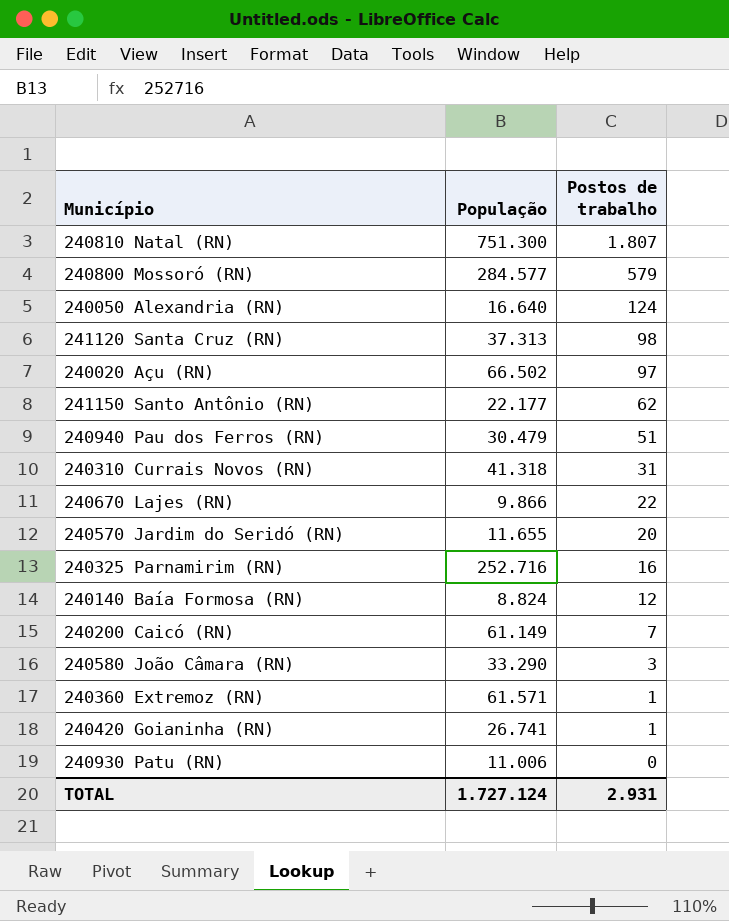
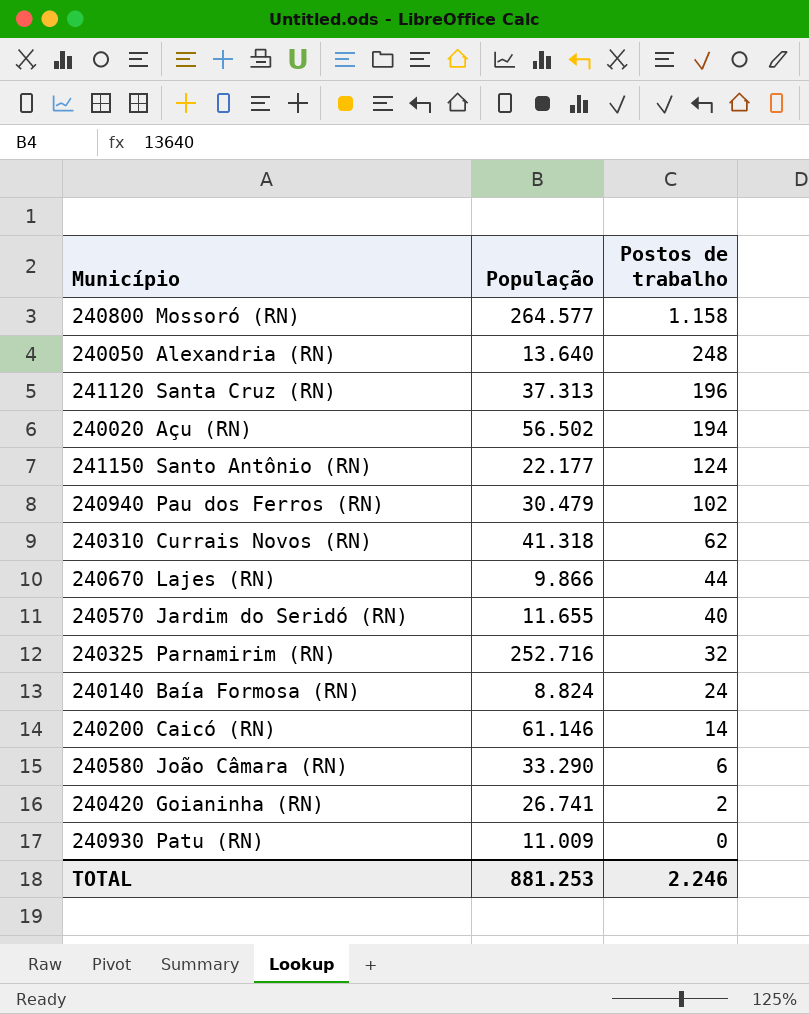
row 240810 Natal (RN): 751.300 | 1.807 -> none
row 240360 Extremoz (RN): 61.571 | 1 -> none
240800 Mossoró (RN) | População: 284.577 -> 264.577
240800 Mossoró (RN) | Postos de trabalho: 579 -> 1.158
240050 Alexandria (RN) | População: 16.640 -> 13.640
240050 Alexandria (RN) | Postos de trabalho: 124 -> 248
241120 Santa Cruz (RN) | Postos de trabalho: 98 -> 196
240020 Açu (RN) | População: 66.502 -> 56.502
240020 Açu (RN) | Postos de trabalho: 97 -> 194
241150 Santo Antônio (RN) | Postos de trabalho: 62 -> 124
240940 Pau dos Ferros (RN) | Postos de trabalho: 51 -> 102
240310 Currais Novos (RN) | Postos de trabalho: 31 -> 62
240670 Lajes (RN) | Postos de trabalho: 22 -> 44
240570 Jardim do Seridó (RN) | Postos de trabalho: 20 -> 40
240325 Parnamirim (RN) | Postos de trabalho: 16 -> 32
240140 Baía Formosa (RN) | Postos de trabalho: 12 -> 24
240200 Caicó (RN) | População: 61.149 -> 61.146
240200 Caicó (RN) | Postos de trabalho: 7 -> 14
240580 João Câmara (RN) | Postos de trabalho: 3 -> 6
240420 Goianinha (RN) | Postos de trabalho: 1 -> 2
240930 Patu (RN) | População: 11.006 -> 11.009
TOTAL | População: 1.727.124 -> 881.253
TOTAL | Postos de trabalho: 2.931 -> 2.246

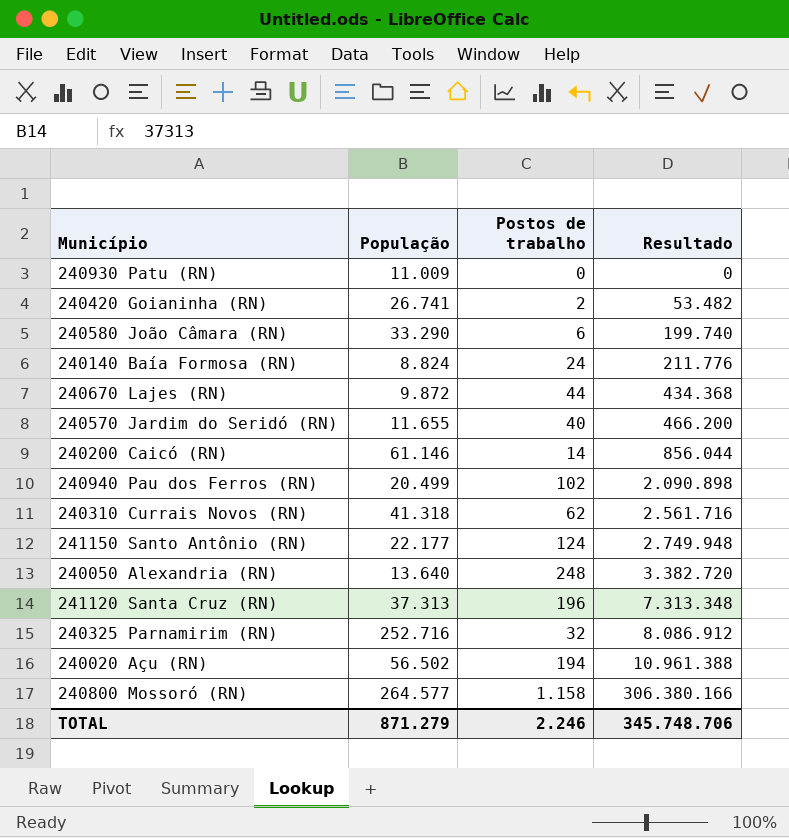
row order: Postos de trabalho descending -> Resultado ascending
column Resultado | formula: none -> [População] * [Postos de trabalho]
240670 Lajes (RN) | População: 9.866 -> 9.872
240940 Pau dos Ferros (RN) | População: 30.479 -> 20.499
TOTAL | População: 881.253 -> 871.279

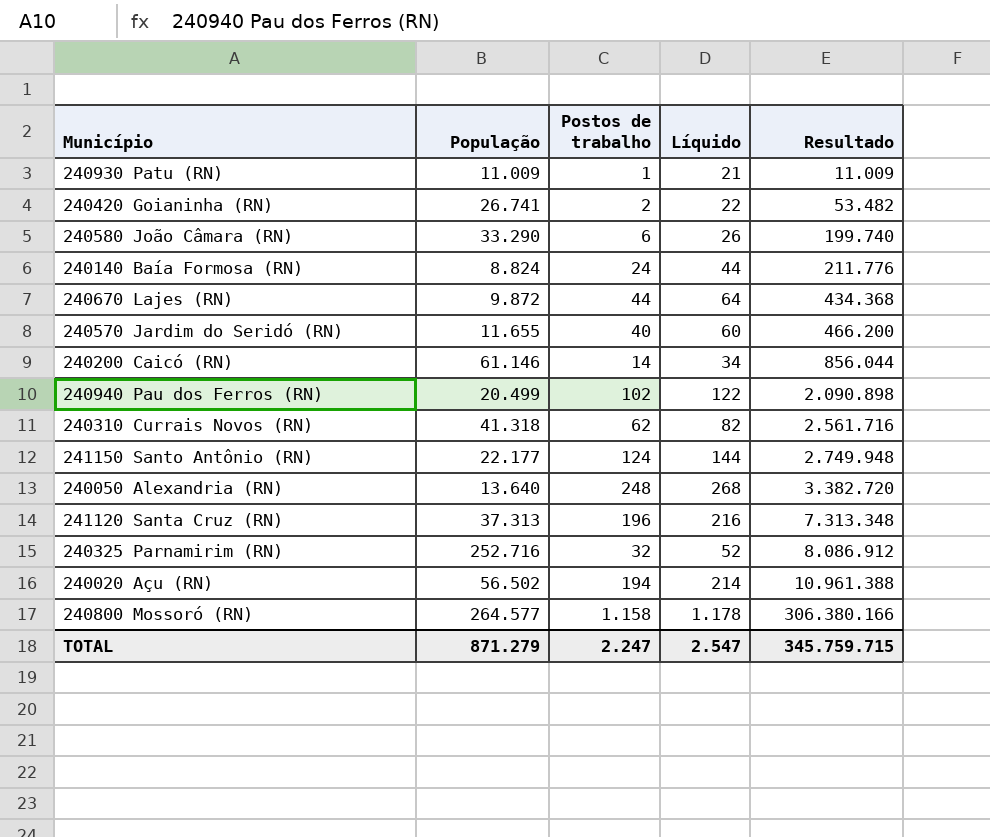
column Líquido | formula: none -> [Postos de trabalho] + 20
240930 Patu (RN) | Postos de trabalho: 0 -> 1
240930 Patu (RN) | Resultado: 0 -> 11.009
TOTAL | Postos de trabalho: 2.246 -> 2.247
TOTAL | Resultado: 345.748.706 -> 345.759.715

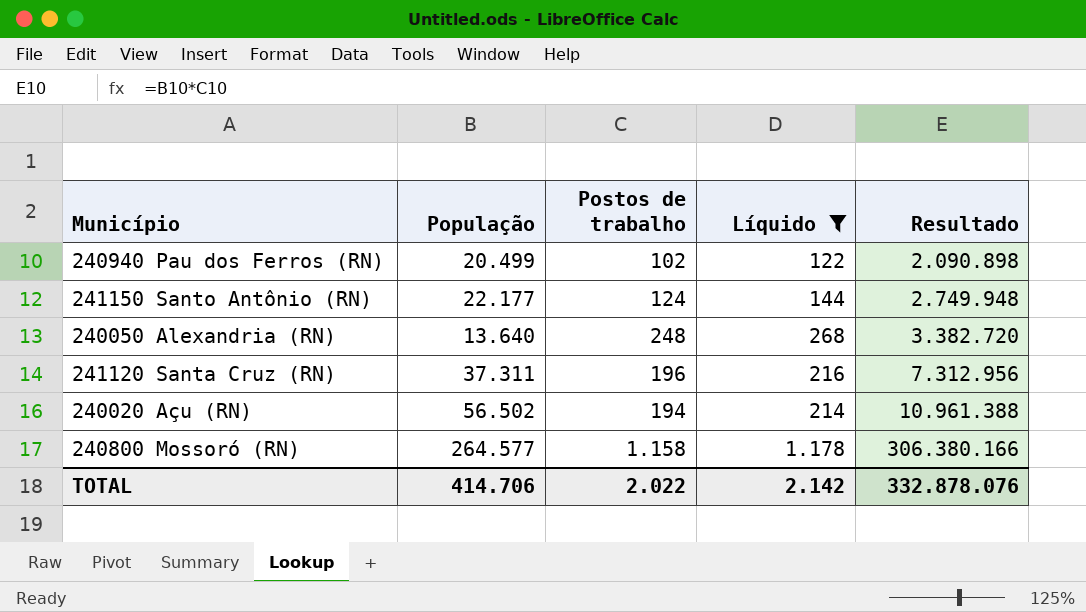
filter: none -> Líquido >= 122
241120 Santa Cruz (RN) | População: 37.313 -> 37.311
241120 Santa Cruz (RN) | Resultado: 7.313.348 -> 7.312.956
TOTAL | População: 871.279 -> 414.706
TOTAL | Postos de trabalho: 2.247 -> 2.022
TOTAL | Líquido: 2.547 -> 2.142
TOTAL | Resultado: 345.759.715 -> 332.878.076

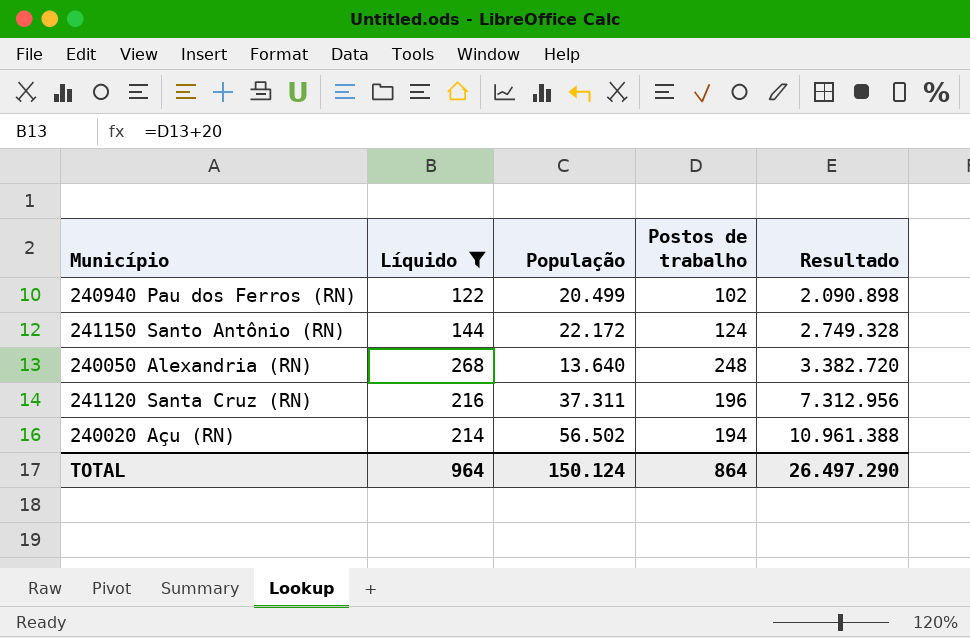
column Líquido | position: 4 -> 2
row 240800 Mossoró (RN): 264.577 | 1.158 | 1.178 | 306.380.166 -> none
241150 Santo Antônio (RN) | População: 22.177 -> 22.172
241150 Santo Antônio (RN) | Resultado: 2.749.948 -> 2.749.328
TOTAL | Líquido: 2.142 -> 964
TOTAL | População: 414.706 -> 150.124
TOTAL | Postos de trabalho: 2.022 -> 864
TOTAL | Resultado: 332.878.076 -> 26.497.290

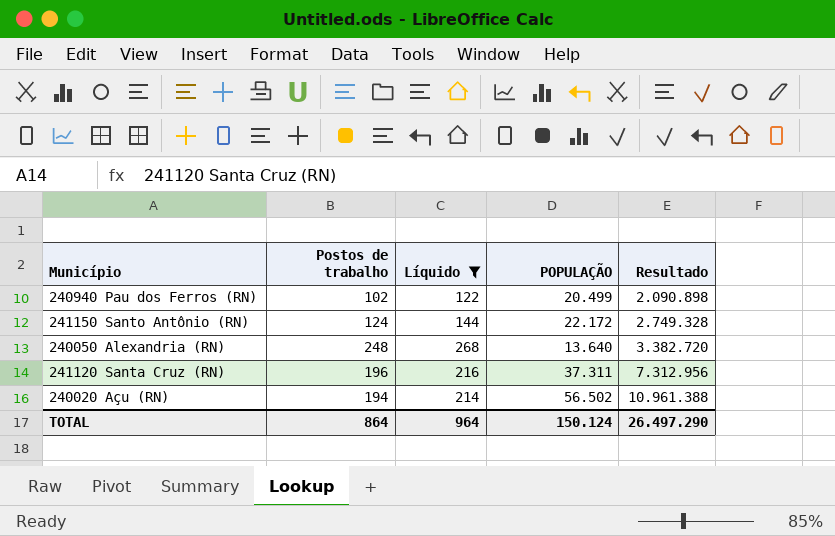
column Postos de trabalho | position: 4 -> 2
column name: População -> POPULAÇÃO

